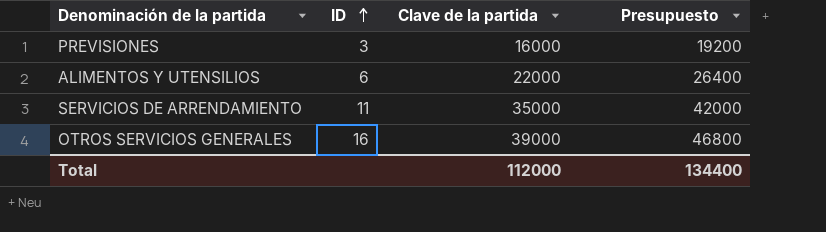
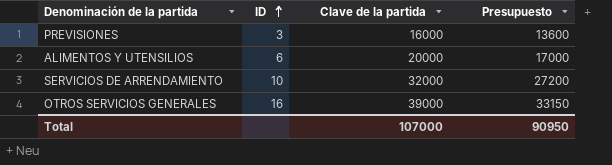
column Presupuesto | formula: [Clave de la partida] * 1,2 -> [Clave de la partida] * 0,85
ALIMENTOS Y UTENSILIOS | Clave de la partida: 22000 -> 20000
SERVICIOS DE ARRENDAMIENTO | ID: 11 -> 10
SERVICIOS DE ARRENDAMIENTO | Clave de la partida: 35000 -> 32000
Total | Clave de la partida: 112000 -> 107000
Total | Presupuesto: 134400 -> 90950

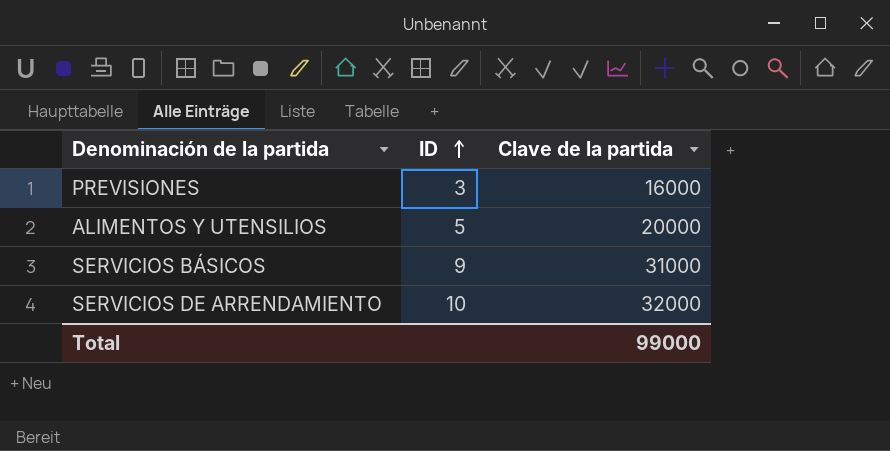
column Presupuesto | formula: [Clave de la partida] * 0,85 -> none
row OTROS SERVICIOS GENERALES: 16 | 39000 | 33150 -> none
ALIMENTOS Y UTENSILIOS | ID: 6 -> 5
row SERVICIOS BÁSICOS: none -> 9 | 31000
Total | Clave de la partida: 107000 -> 99000

